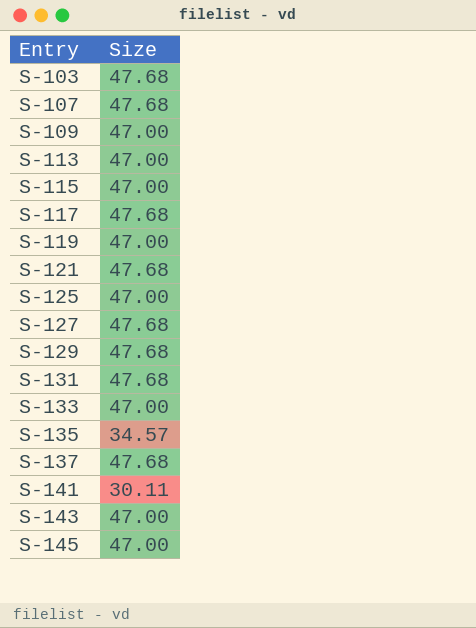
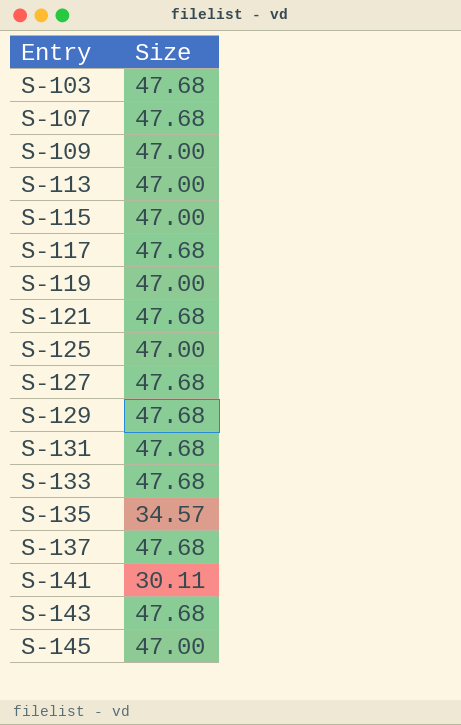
S-133 | Size: 47.00 -> 47.68
S-143 | Size: 47.00 -> 47.68

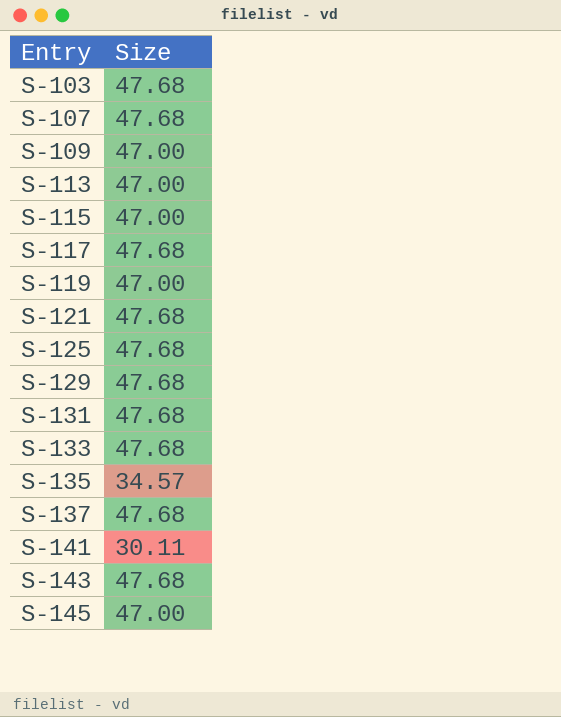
row S-127: 47.68 -> none
S-125 | Size: 47.00 -> 47.68

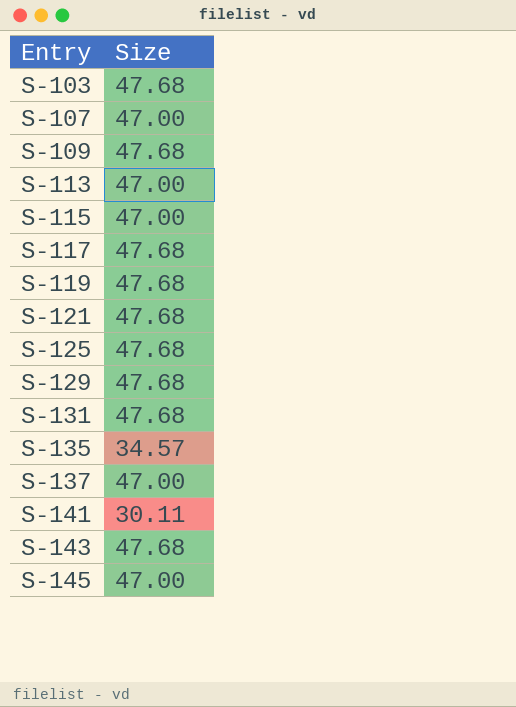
row S-133: 47.68 -> none
S-107 | Size: 47.68 -> 47.00
S-109 | Size: 47.00 -> 47.68
S-119 | Size: 47.00 -> 47.68
S-137 | Size: 47.68 -> 47.00

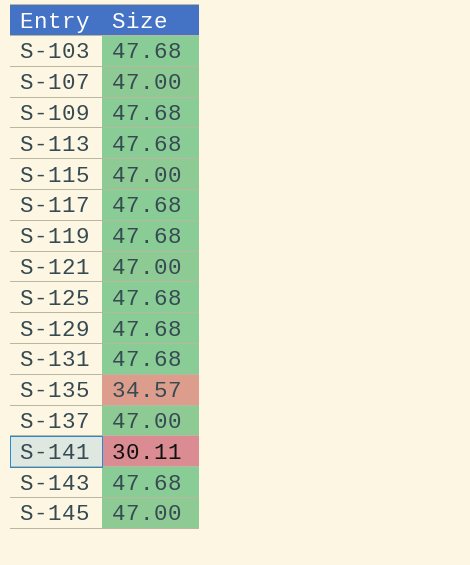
S-113 | Size: 47.00 -> 47.68
S-121 | Size: 47.68 -> 47.00

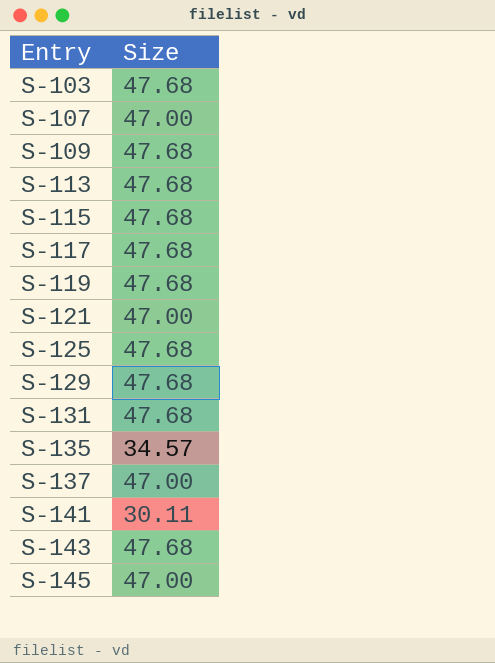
S-115 | Size: 47.00 -> 47.68

